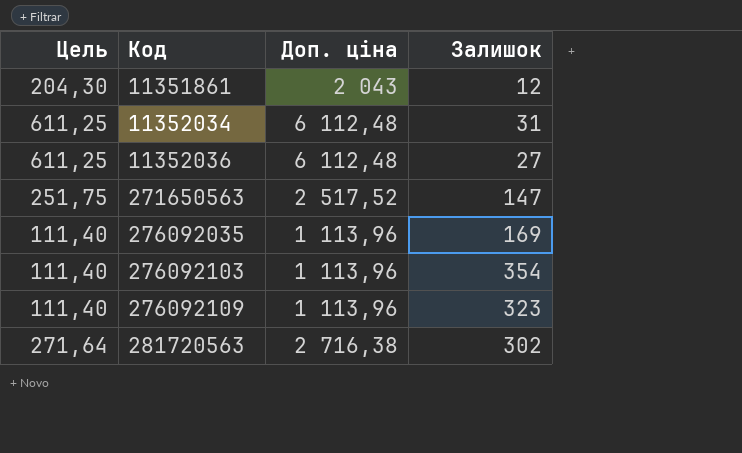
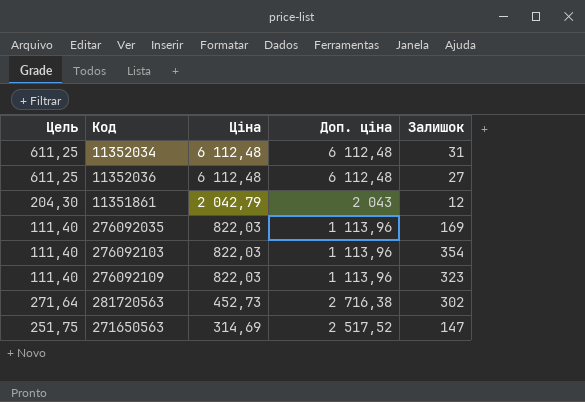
row order: Код ascending -> Ціна descending
column Ціна | position: none -> 3

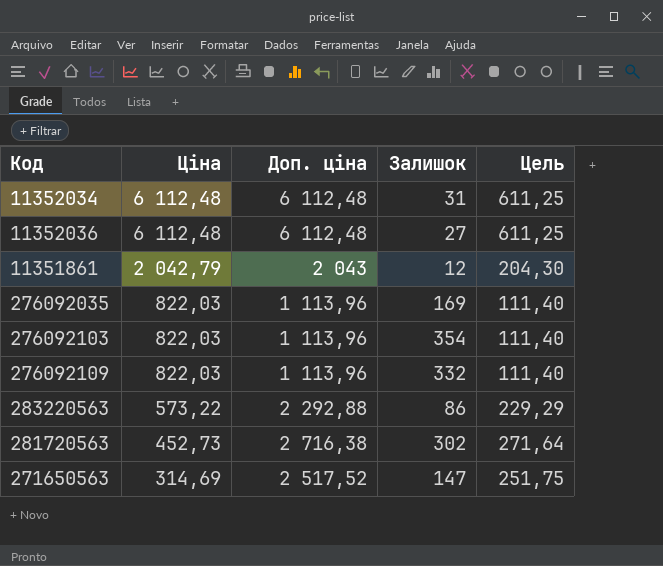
column Цель | position: 1 -> 5
276092109 | Залишок: 323 -> 332
row 283220563: none -> 573,22 | 2 292,88 | 86 | 229,29

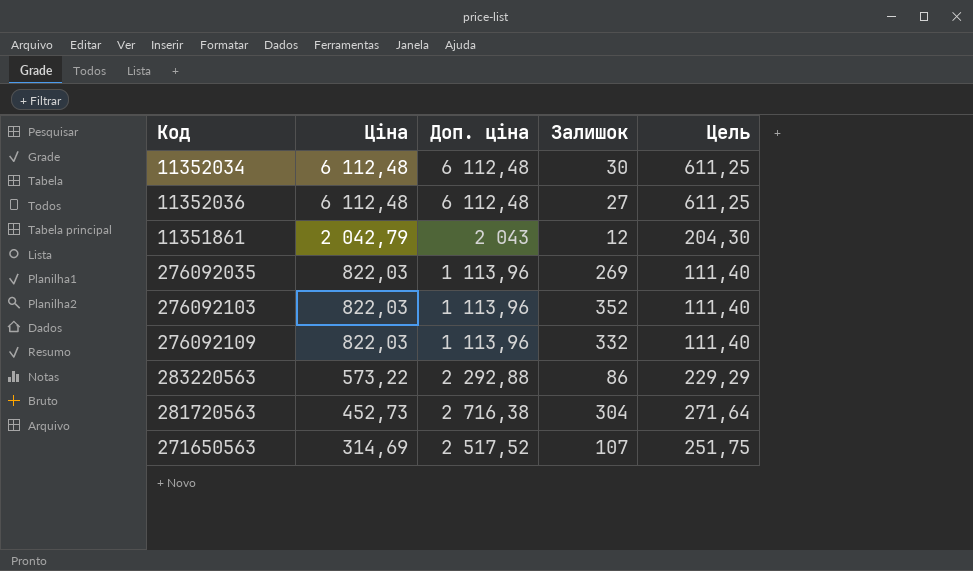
11352034 | Залишок: 31 -> 30
276092035 | Залишок: 169 -> 269
276092103 | Залишок: 354 -> 352
281720563 | Залишок: 302 -> 304
271650563 | Залишок: 147 -> 107

